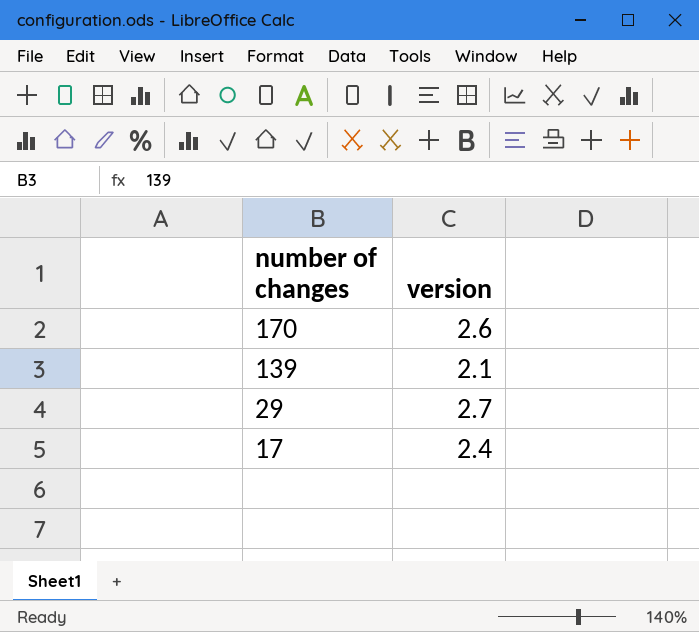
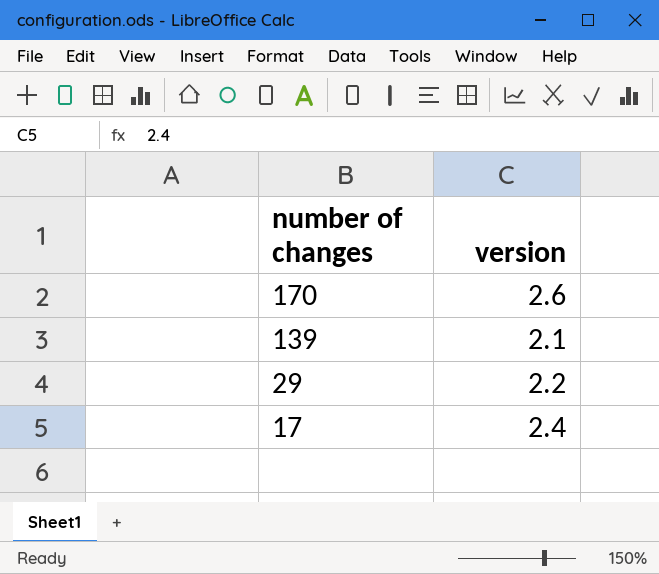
29 | version: 2.7 -> 2.2

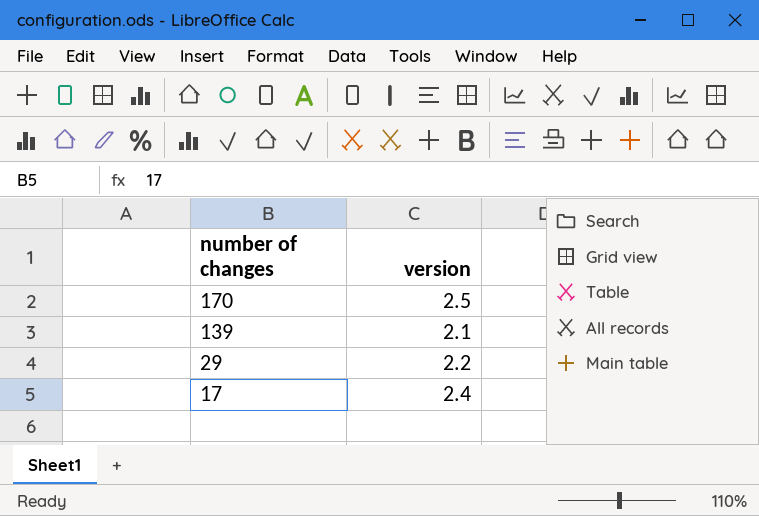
170 | version: 2.6 -> 2.5

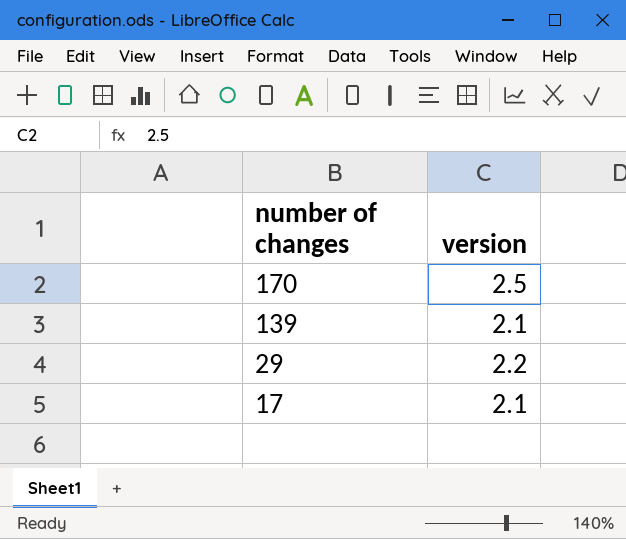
17 | version: 2.4 -> 2.1

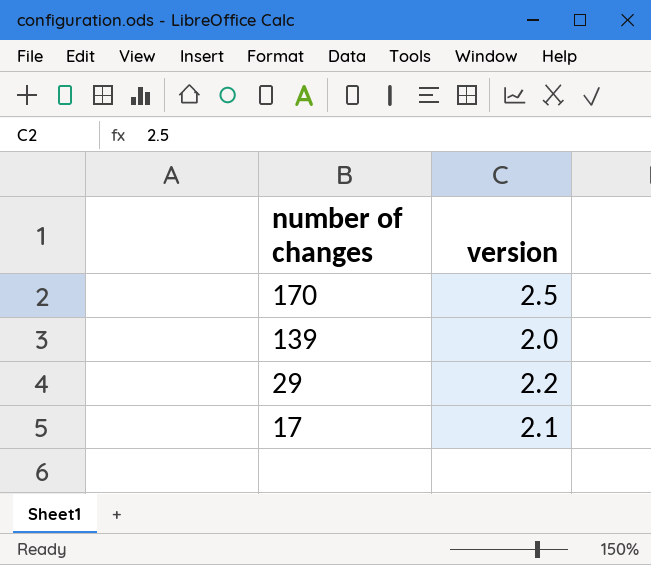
139 | version: 2.1 -> 2.0

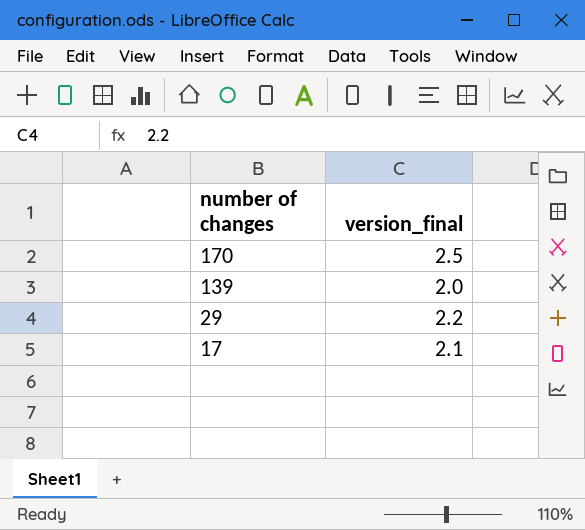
column name: version -> version_final

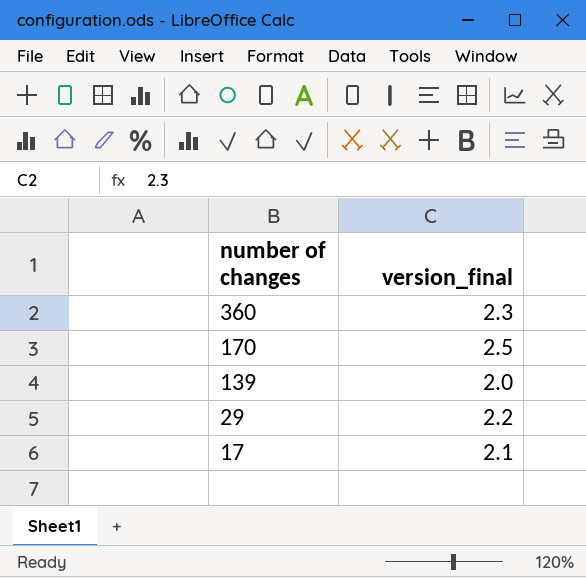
row 360: none -> 2.3

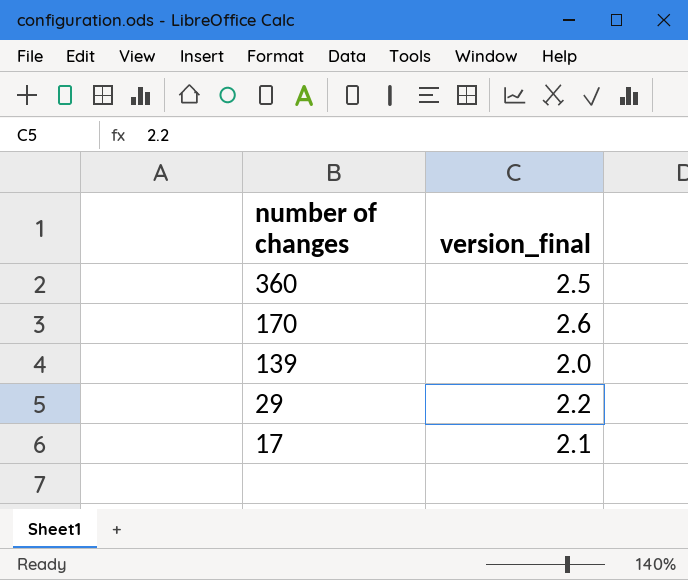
360 | version_final: 2.3 -> 2.5
170 | version_final: 2.5 -> 2.6

